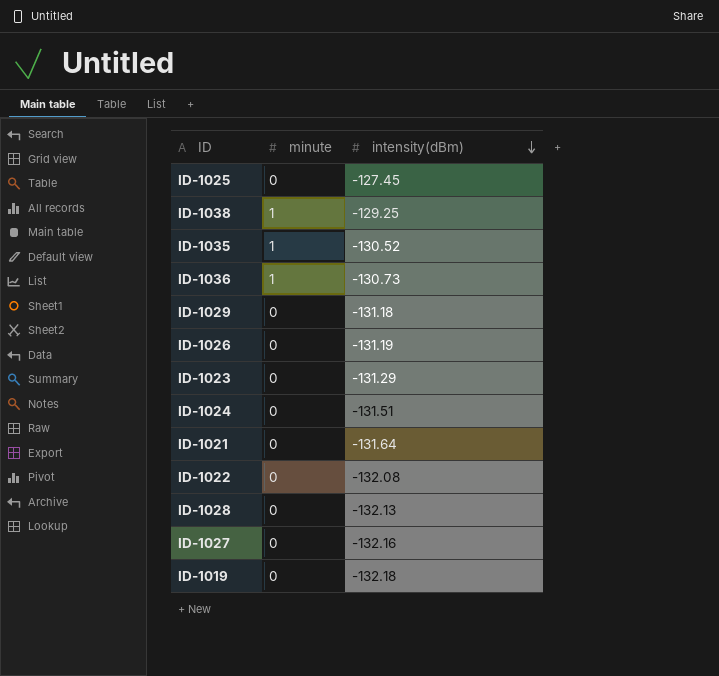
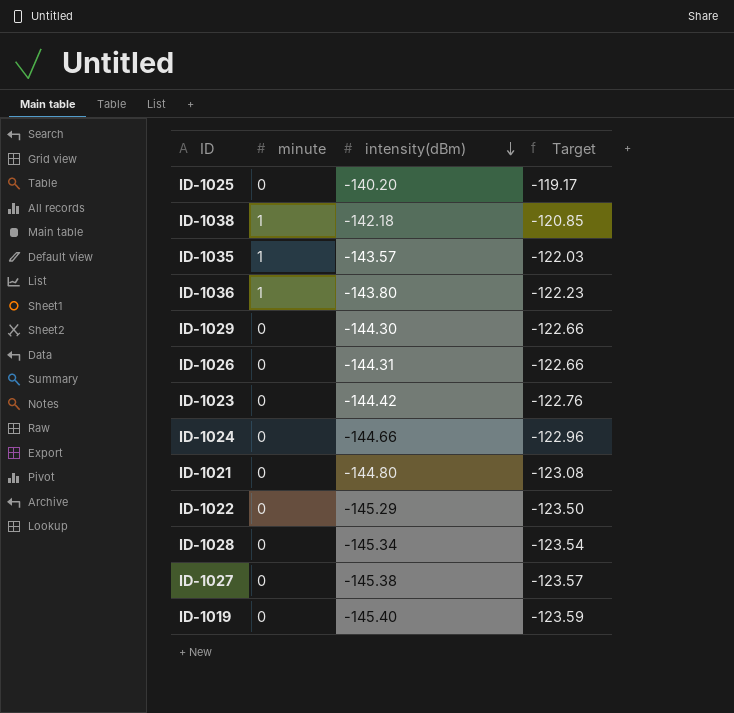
column Target | formula: none -> [intensity(dBm)] * 0.85
ID-1025 | intensity(dBm): -127.45 -> -140.20
ID-1038 | intensity(dBm): -129.25 -> -142.18
ID-1035 | intensity(dBm): -130.52 -> -143.57
ID-1036 | intensity(dBm): -130.73 -> -143.80
ID-1029 | intensity(dBm): -131.18 -> -144.30
ID-1026 | intensity(dBm): -131.19 -> -144.31
ID-1023 | intensity(dBm): -131.29 -> -144.42
ID-1024 | intensity(dBm): -131.51 -> -144.66
ID-1021 | intensity(dBm): -131.64 -> -144.80
ID-1022 | intensity(dBm): -132.08 -> -145.29
ID-1028 | intensity(dBm): -132.13 -> -145.34
ID-1027 | intensity(dBm): -132.16 -> -145.38
ID-1019 | intensity(dBm): -132.18 -> -145.40

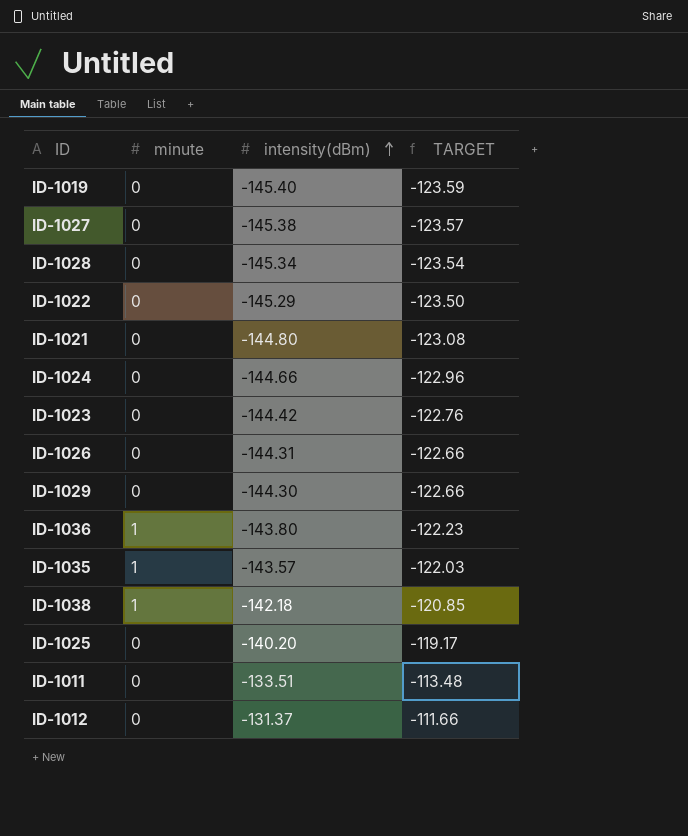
row order: intensity(dBm) descending -> intensity(dBm) ascending
column name: Target -> TARGET
row ID-1011: none -> 0 | -133.51 | -113.48
row ID-1012: none -> 0 | -131.37 | -111.66

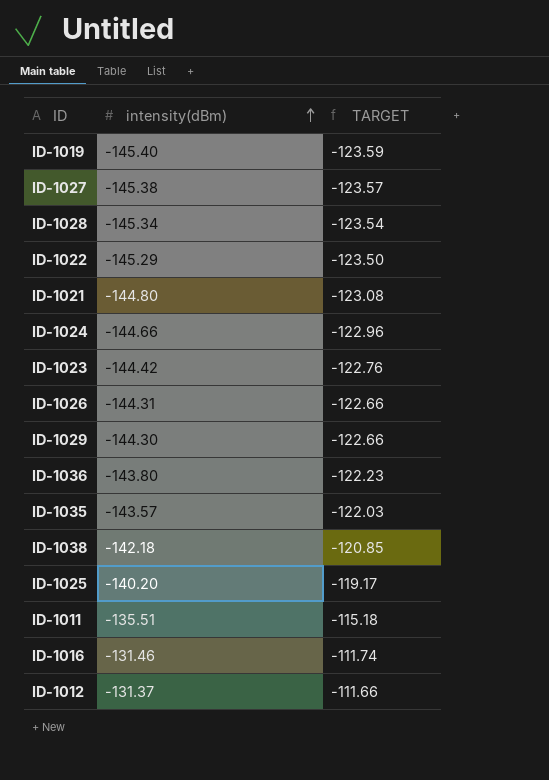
column minute | position: 2 -> none
ID-1011 | intensity(dBm): -133.51 -> -135.51
ID-1011 | TARGET: -113.48 -> -115.18
row ID-1016: none -> -131.46 | -111.74

